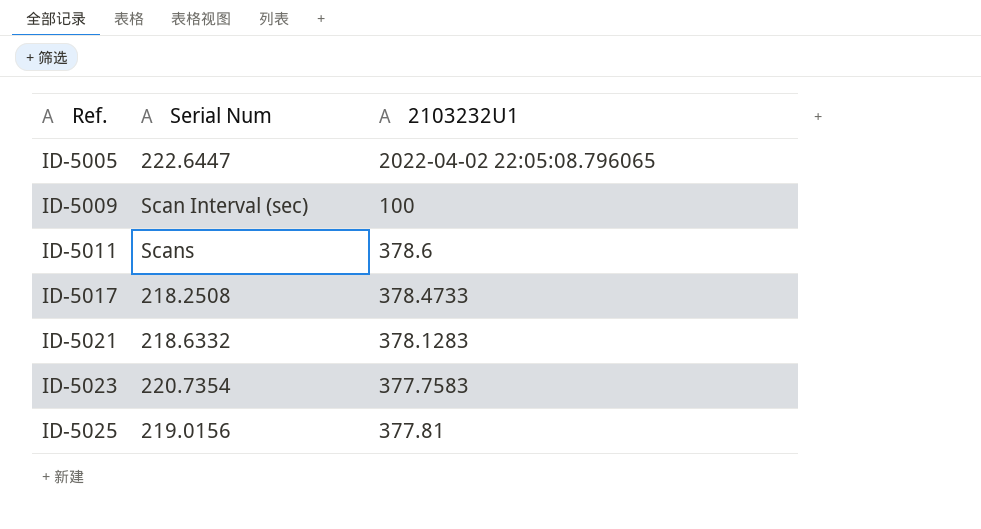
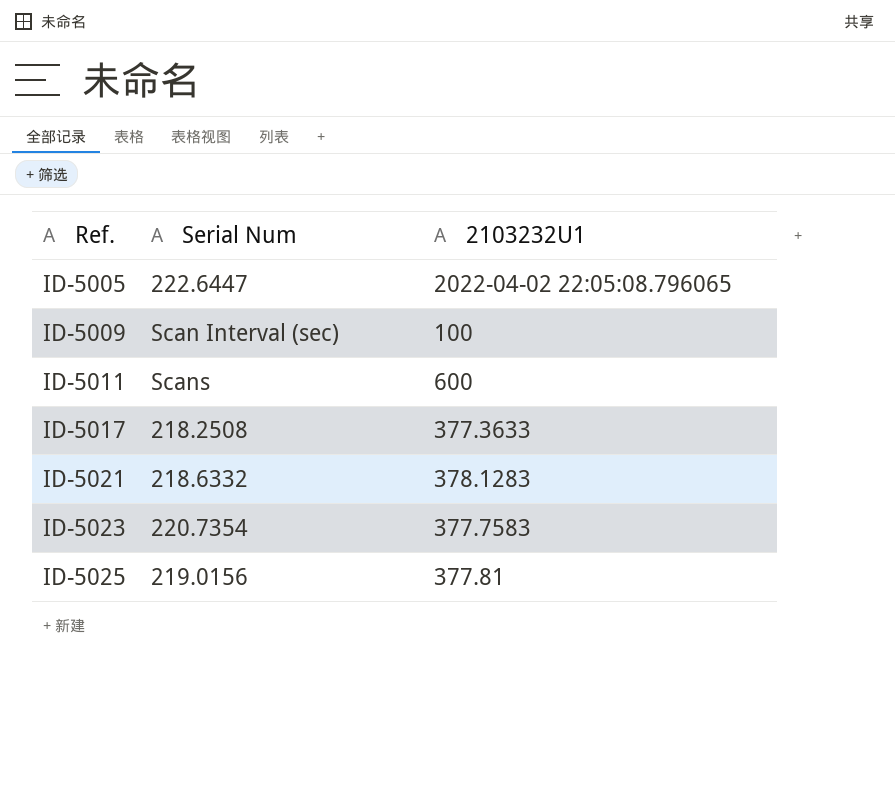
ID-5011 | 2103232U1: 378.6 -> 600
ID-5017 | 2103232U1: 378.4733 -> 377.3633

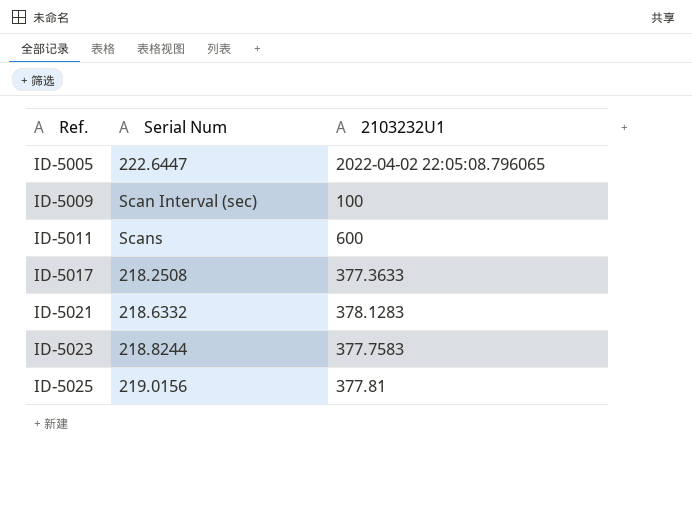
ID-5023 | Serial Num: 220.7354 -> 218.8244

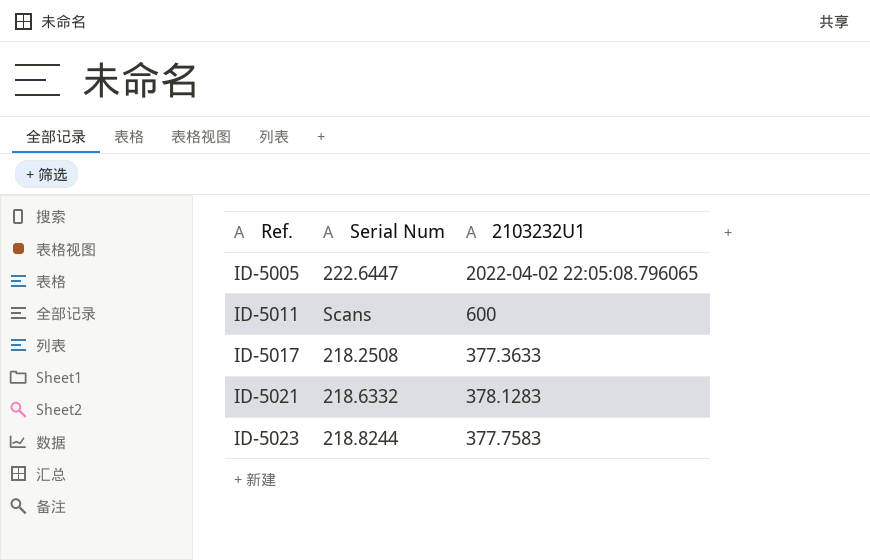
row ID-5009: Scan Interval (sec) | 100 -> none
row ID-5025: 219.0156 | 377.81 -> none

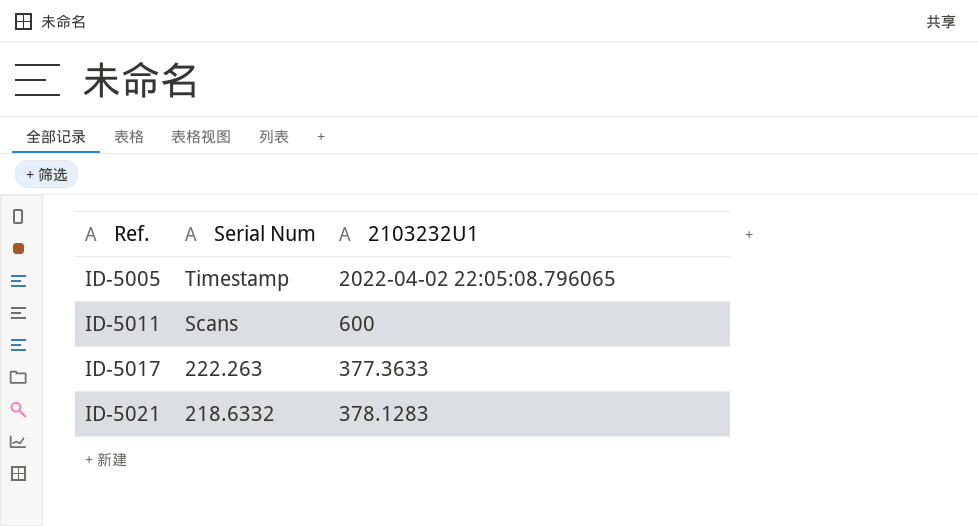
row ID-5023: 218.8244 | 377.7583 -> none
ID-5005 | Serial Num: 222.6447 -> Timestamp
ID-5017 | Serial Num: 218.2508 -> 222.263

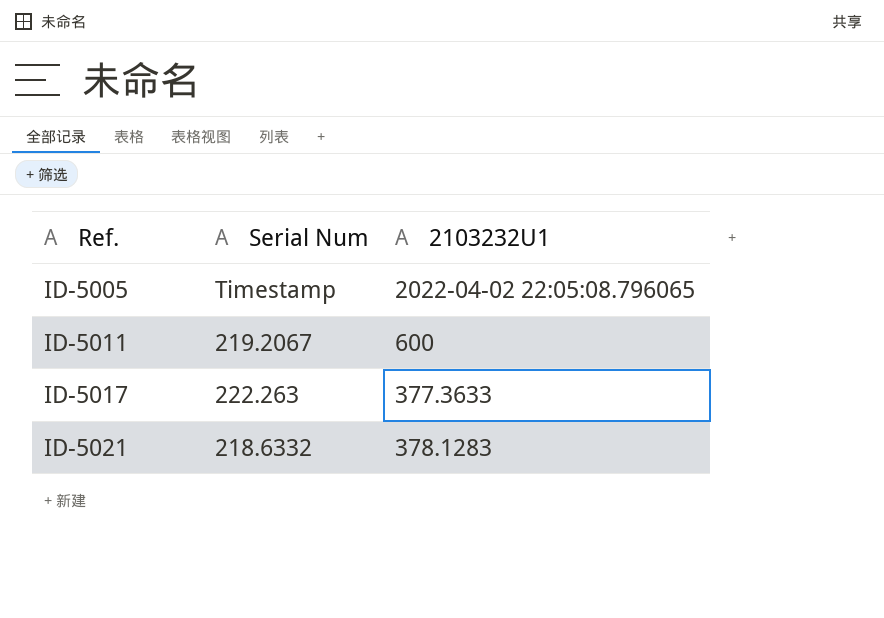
ID-5011 | Serial Num: Scans -> 219.2067

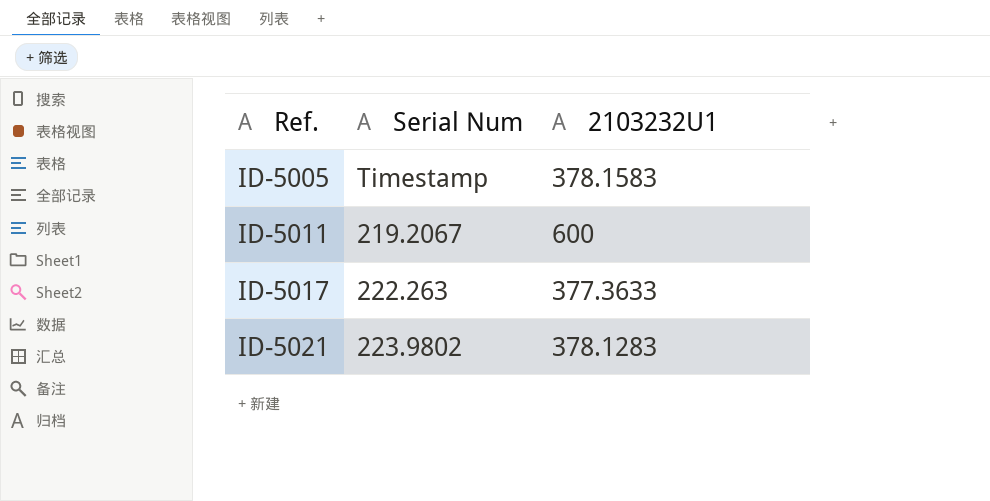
ID-5005 | 2103232U1: 2022-04-02 22:05:08.796065 -> 378.1583
ID-5021 | Serial Num: 218.6332 -> 223.9802

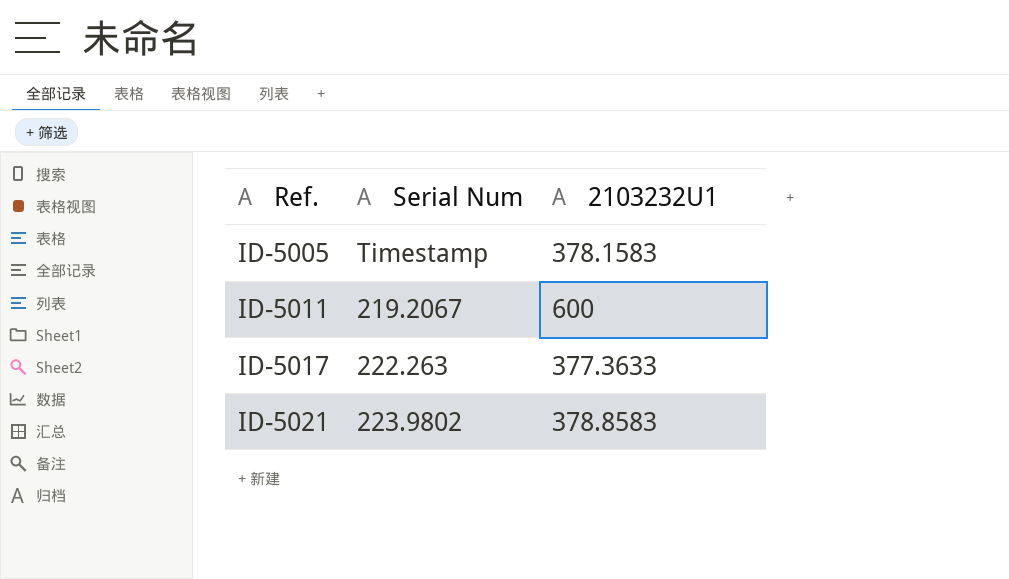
ID-5021 | 2103232U1: 378.1283 -> 378.8583

